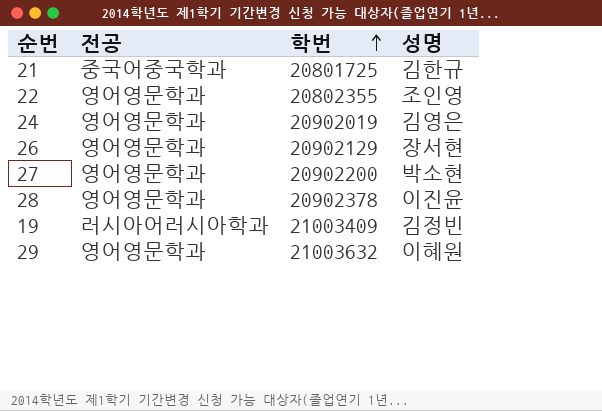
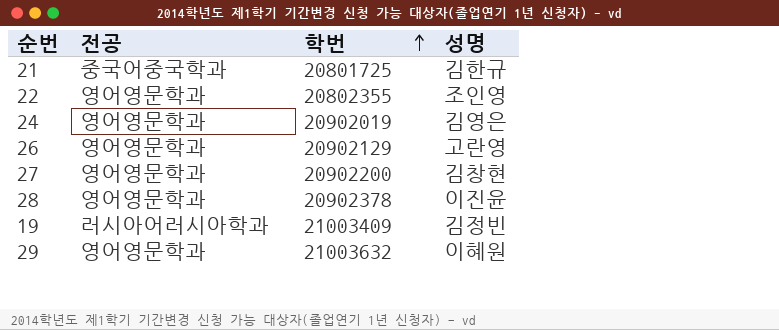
26 | 성명: 장서현 -> 고란영
27 | 성명: 박소현 -> 김창현

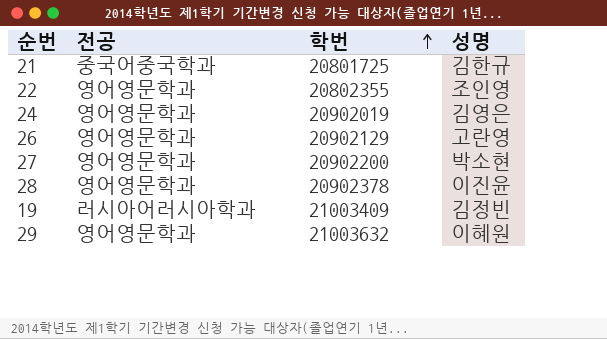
27 | 성명: 김창현 -> 박소현

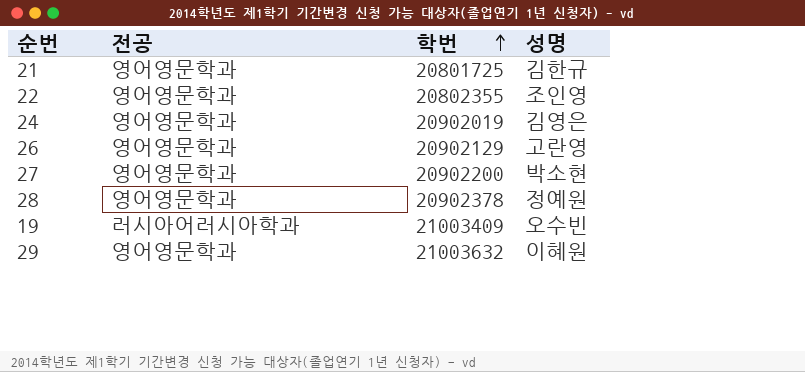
21 | 전공: 중국어중국학과 -> 영어영문학과
28 | 성명: 이진윤 -> 정예원
19 | 성명: 김정빈 -> 오수빈

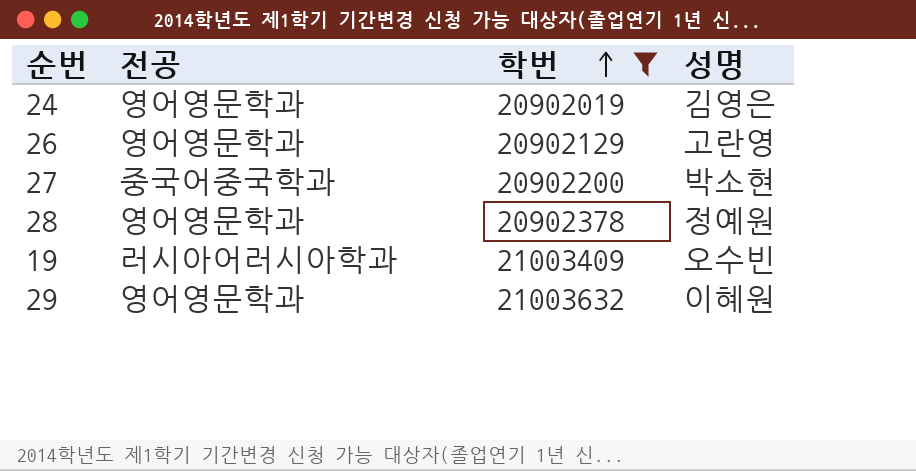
filter: none -> 학번 >= 20902019
27 | 전공: 영어영문학과 -> 중국어중국학과

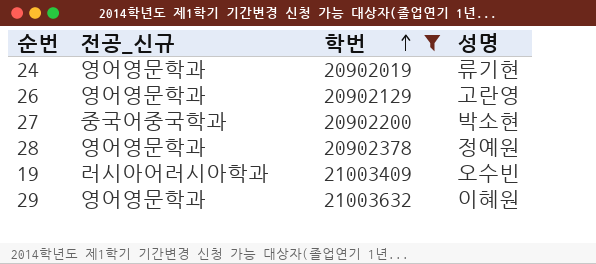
column name: 전공 -> 전공_신규
24 | 성명: 김영은 -> 류기현

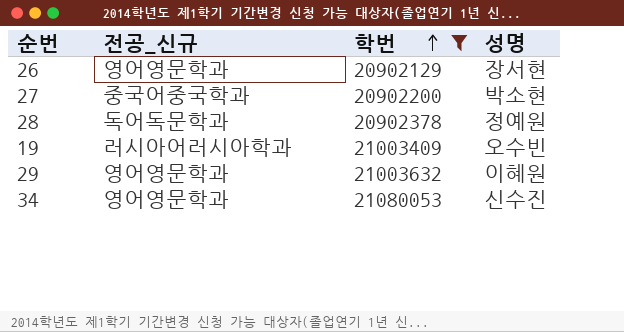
row 24: 영어영문학과 | 20902019 | 류기현 -> none
26 | 성명: 고란영 -> 장서현
28 | 전공_신규: 영어영문학과 -> 독어독문학과
row 34: none -> 영어영문학과 | 21080053 | 신수진

